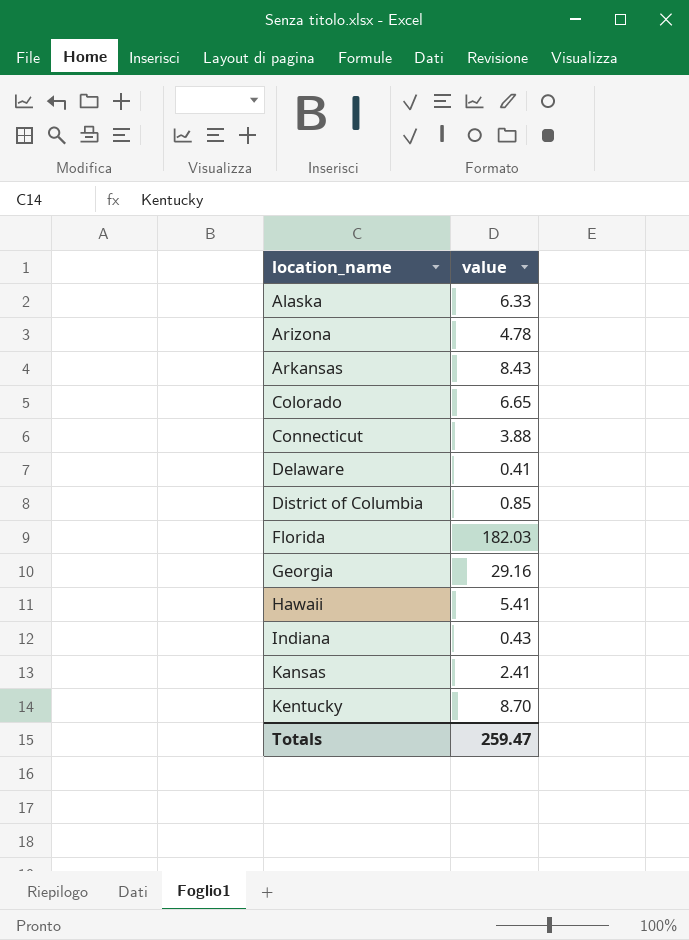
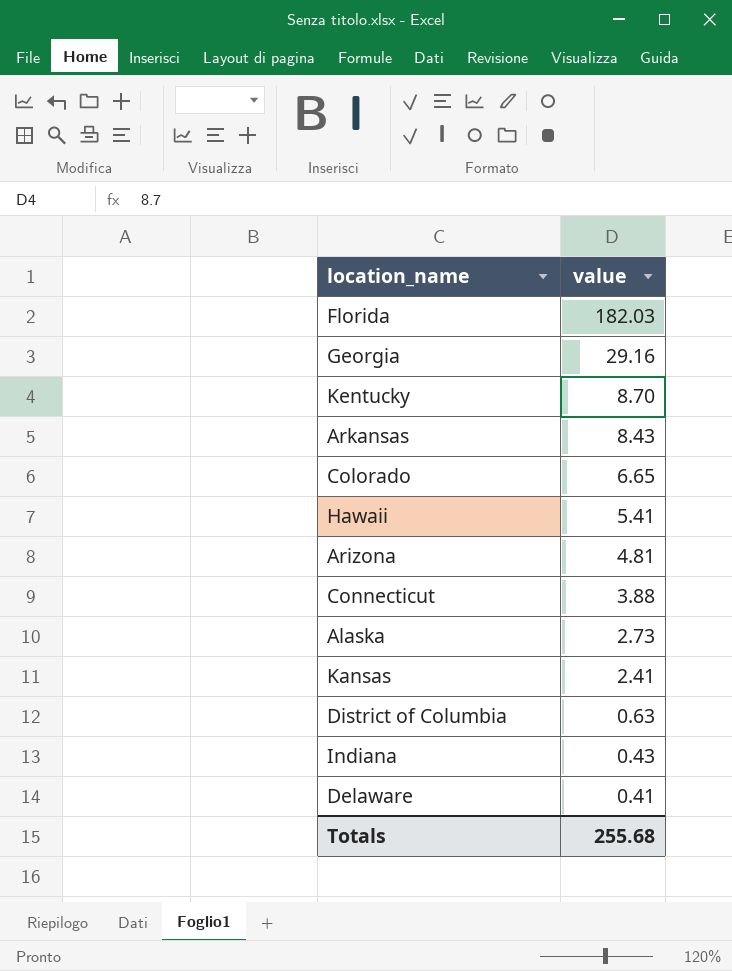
row order: location_name ascending -> value descending
Arizona | value: 4.78 -> 4.81
Alaska | value: 6.33 -> 2.73
District of Columbia | value: 0.85 -> 0.63
Totals | value: 259.47 -> 255.68

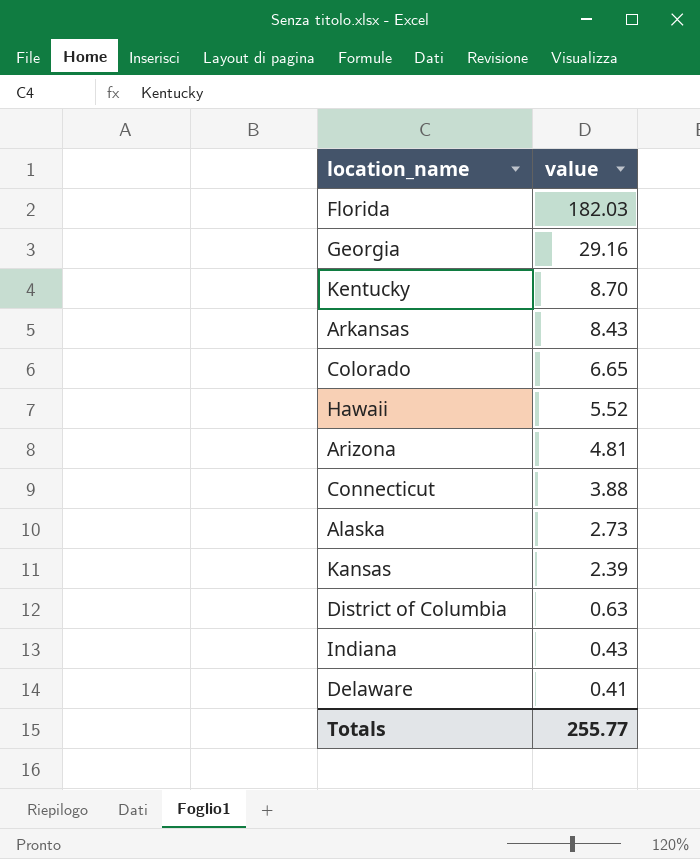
Hawaii | value: 5.41 -> 5.52
Kansas | value: 2.41 -> 2.39
Totals | value: 255.68 -> 255.77

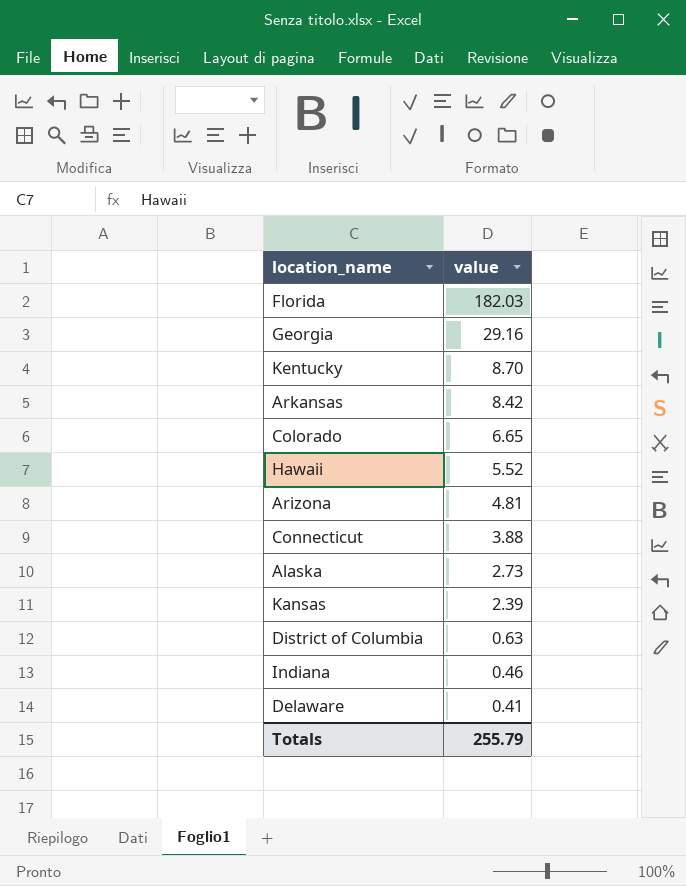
Arkansas | value: 8.43 -> 8.42
Indiana | value: 0.43 -> 0.46
Totals | value: 255.77 -> 255.79

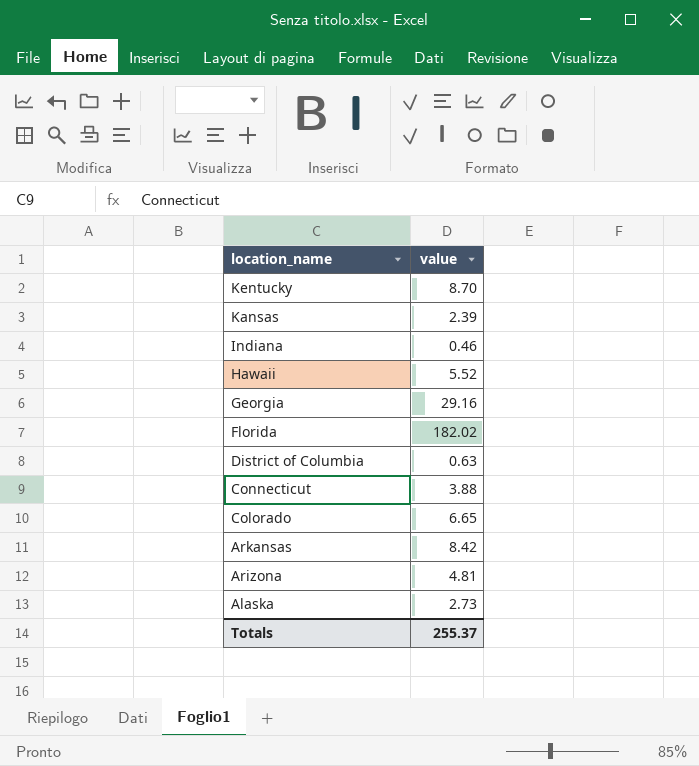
row order: value descending -> location_name descending
row Delaware: 0.41 -> none
Florida | value: 182.03 -> 182.02
Totals | value: 255.79 -> 255.37

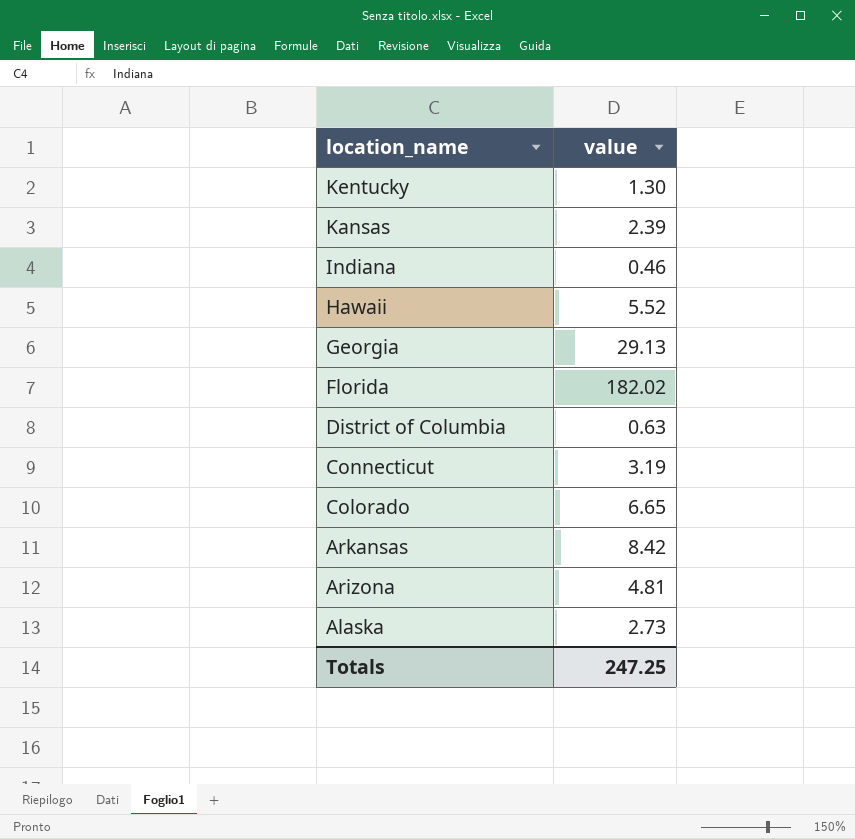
Kentucky | value: 8.70 -> 1.30
Georgia | value: 29.16 -> 29.13
Connecticut | value: 3.88 -> 3.19
Totals | value: 255.37 -> 247.25

